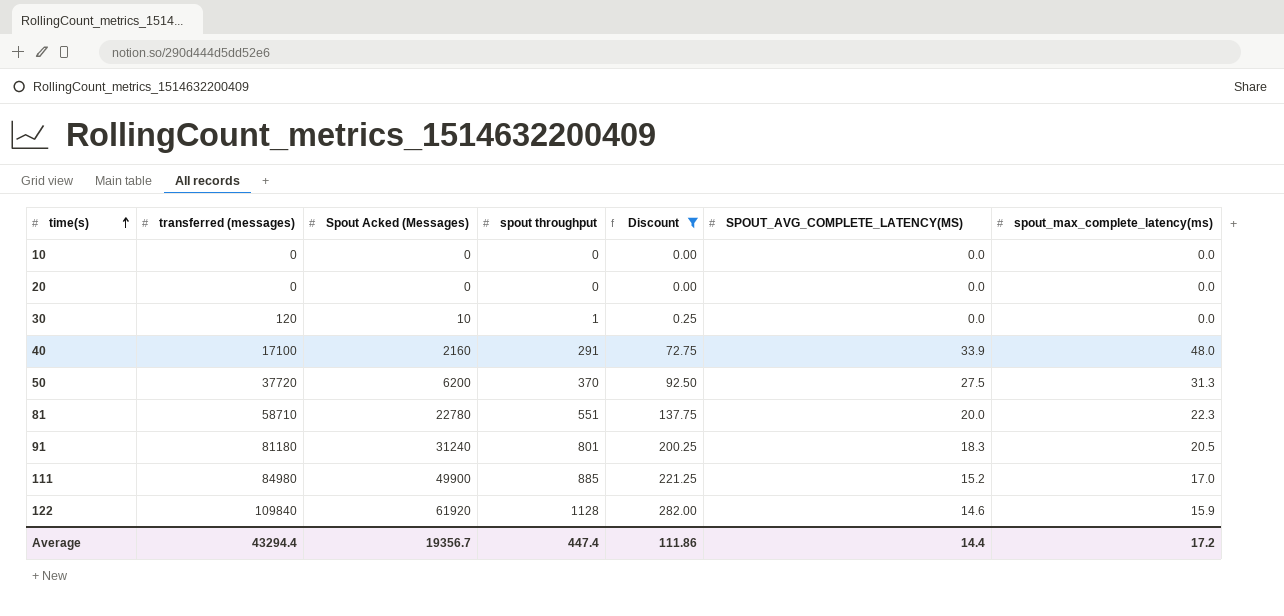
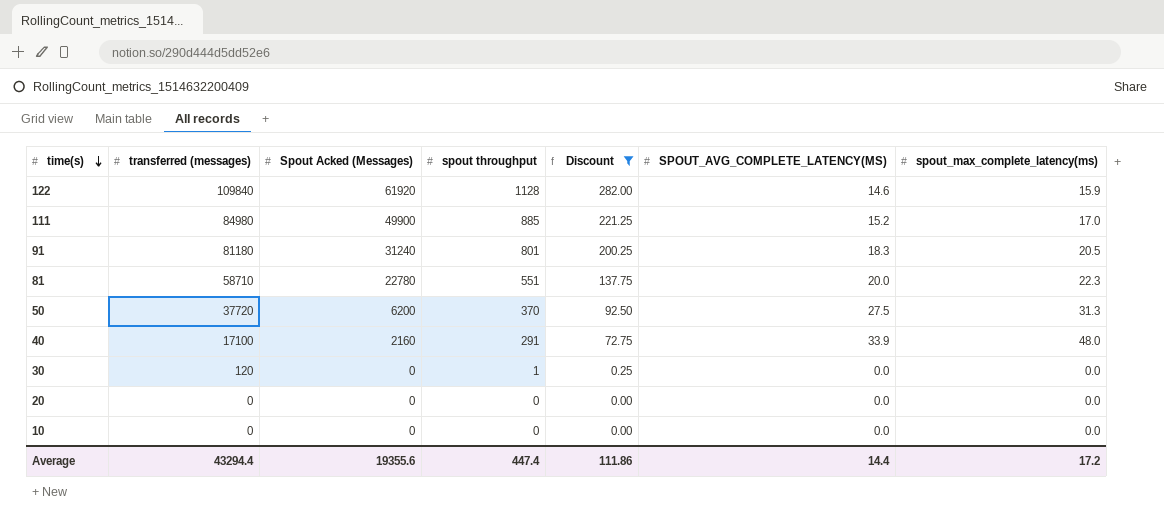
row order: time(s) ascending -> time(s) descending
30 | Spout Acked (Messages): 10 -> 0
Average | Spout Acked (Messages): 19356.7 -> 19355.6

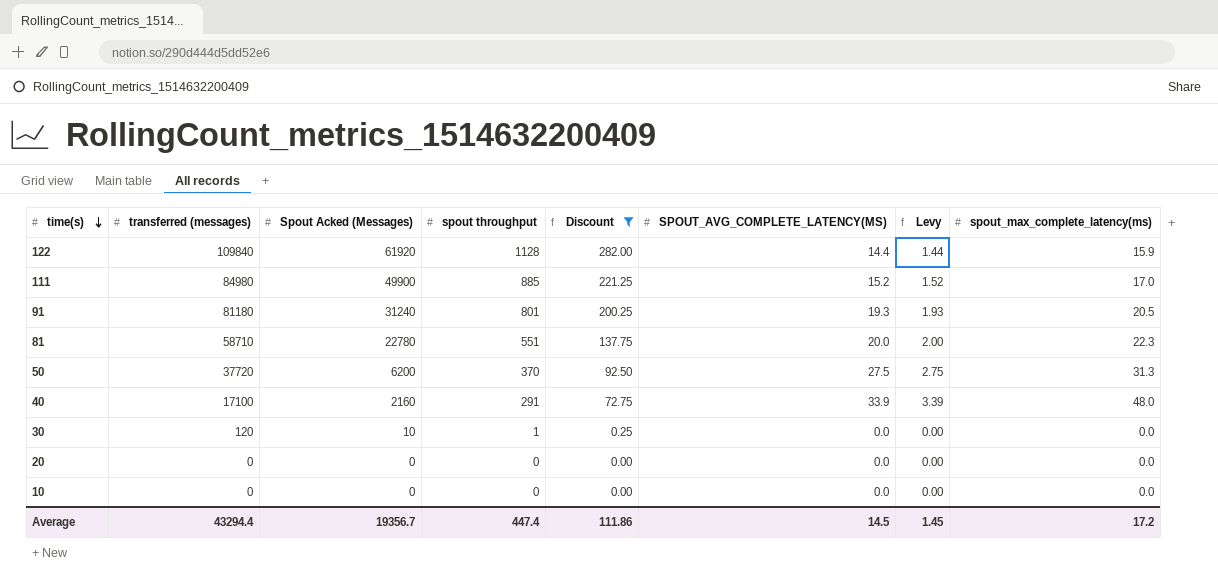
column Levy | formula: none -> [SPOUT_AVG_COMPLETE_LATENCY(MS)] * 0.1
122 | SPOUT_AVG_COMPLETE_LATENCY(MS): 14.6 -> 14.4
91 | SPOUT_AVG_COMPLETE_LATENCY(MS): 18.3 -> 19.3
30 | Spout Acked (Messages): 0 -> 10
Average | Spout Acked (Messages): 19355.6 -> 19356.7
Average | SPOUT_AVG_COMPLETE_LATENCY(MS): 14.4 -> 14.5

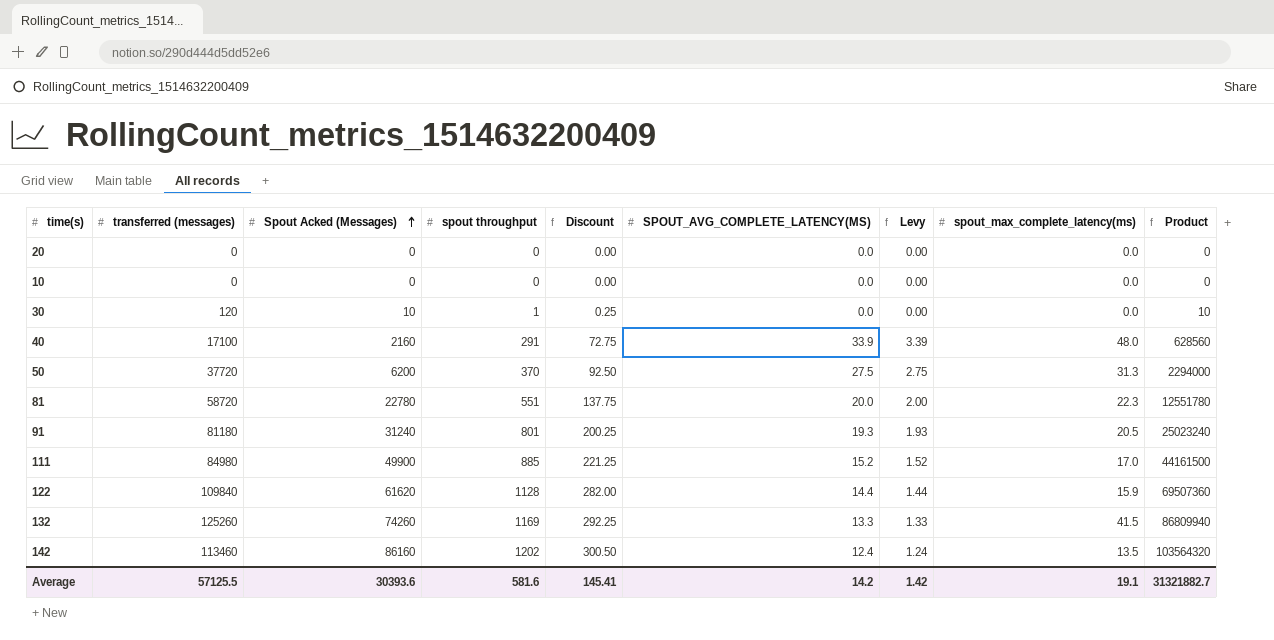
filter: Discount <= 282.00 -> none
row order: time(s) descending -> Spout Acked (Messages) ascending
column Product | formula: none -> [Spout Acked (Messages)] * [spout throughput]
81 | transferred (messages): 58710 -> 58720
122 | Spout Acked (Messages): 61920 -> 61620
Average | transferred (messages): 43294.4 -> 57125.5
Average | Spout Acked (Messages): 19356.7 -> 30393.6
Average | spout throughput: 447.4 -> 581.6
Average | Discount: 111.86 -> 145.41
Average | SPOUT_AVG_COMPLETE_LATENCY(MS): 14.5 -> 14.2
Average | Levy: 1.45 -> 1.42
Average | spout_max_complete_latency(ms): 17.2 -> 19.1

